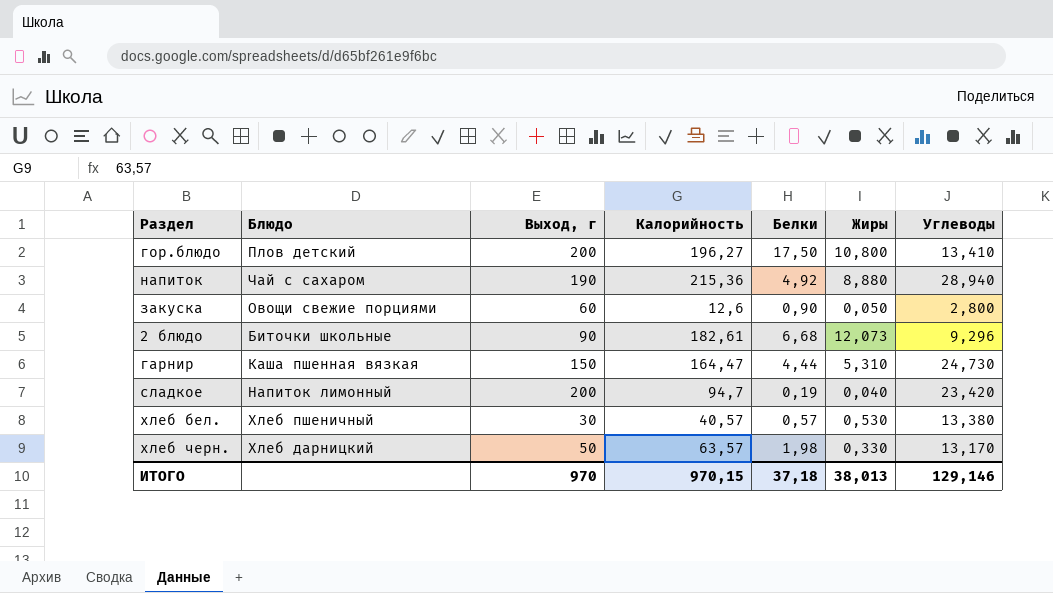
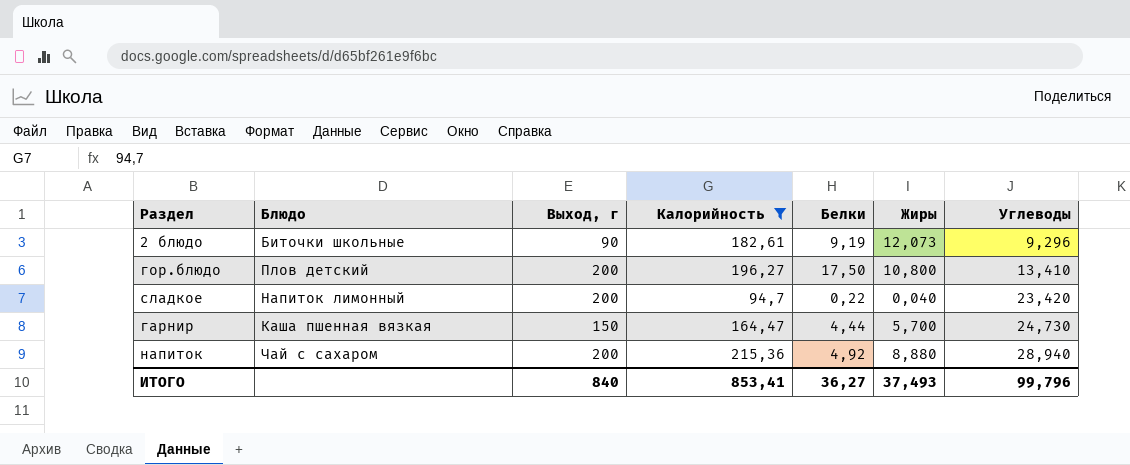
filter: none -> Калорийность >= 94,7
row order: none -> Углеводы ascending
2 блюдо | Белки: 6,68 -> 9,19
сладкое | Белки: 0,19 -> 0,22
гарнир | Жиры: 5,310 -> 5,700
напиток | Выход, г: 190 -> 200
ИТОГО | Выход, г: 970 -> 840
ИТОГО | Калорийность: 970,15 -> 853,41
ИТОГО | Белки: 37,18 -> 36,27
ИТОГО | Жиры: 38,013 -> 37,493
ИТОГО | Углеводы: 129,146 -> 99,796

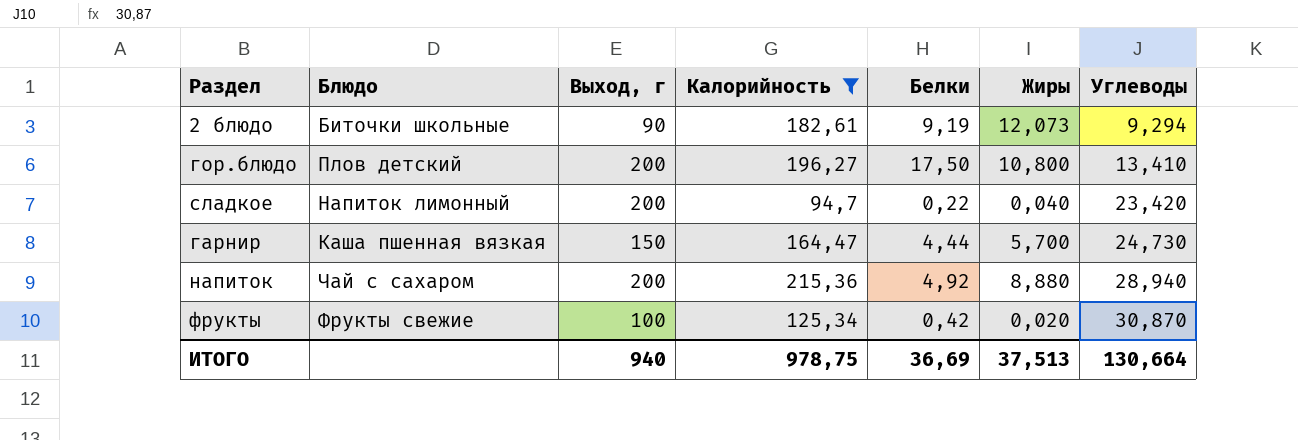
2 блюдо | Углеводы: 9,296 -> 9,294
row фрукты: none -> Фрукты свежие | 100 | 125,34 | 0,42 | 0,020 | 30,870
ИТОГО | Выход, г: 840 -> 940
ИТОГО | Калорийность: 853,41 -> 978,75
ИТОГО | Белки: 36,27 -> 36,69
ИТОГО | Жиры: 37,493 -> 37,513
ИТОГО | Углеводы: 99,796 -> 130,664

